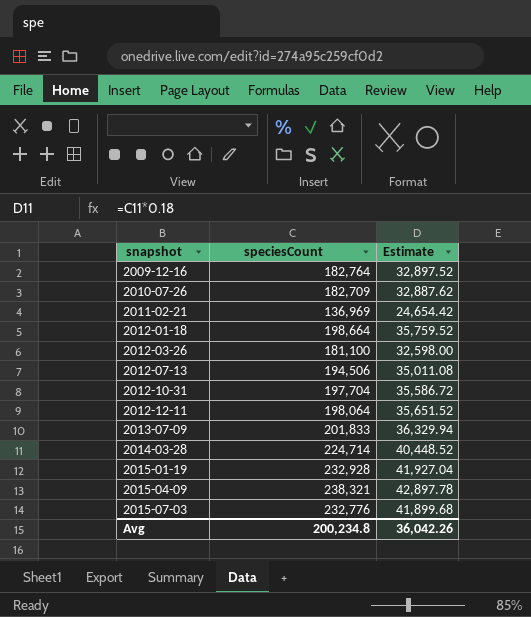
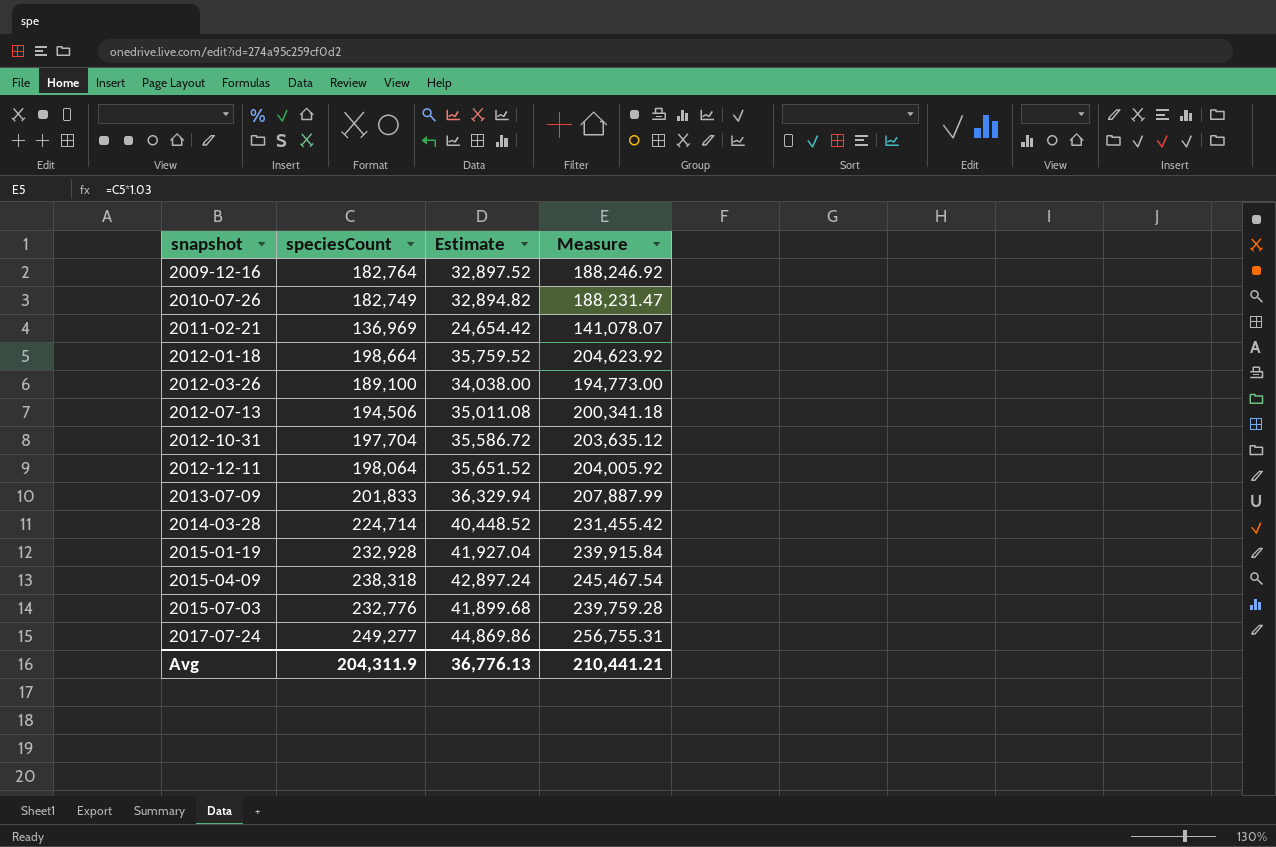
column Measure | formula: none -> [speciesCount] * 1.03
2010-07-26 | speciesCount: 182,709 -> 182,749
2010-07-26 | Estimate: 32,887.62 -> 32,894.82
2012-03-26 | speciesCount: 181,100 -> 189,100
2012-03-26 | Estimate: 32,598.00 -> 34,038.00
2015-04-09 | speciesCount: 238,321 -> 238,318
2015-04-09 | Estimate: 42,897.78 -> 42,897.24
row 2017-07-24: none -> 249,277 | 44,869.86 | 256,755.31
Avg | speciesCount: 200,234.8 -> 204,311.9
Avg | Estimate: 36,042.26 -> 36,776.13

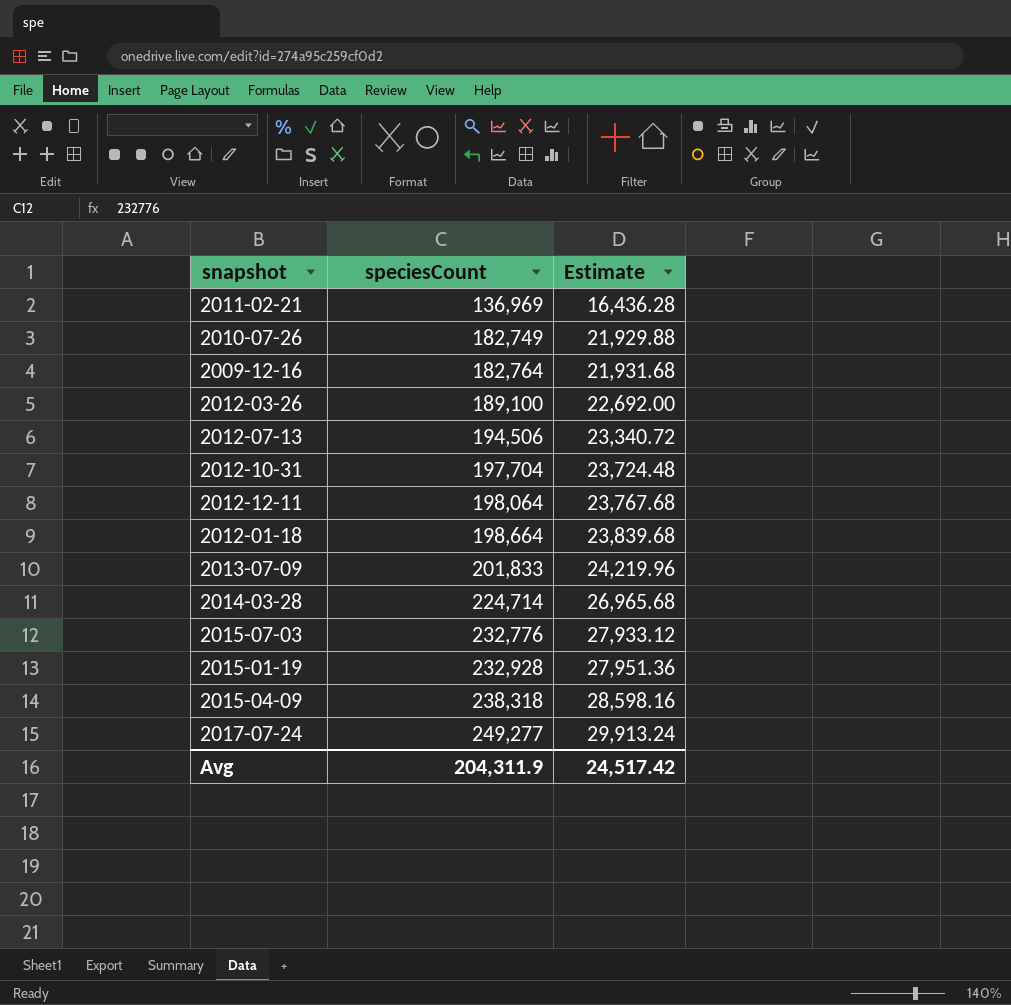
row order: snapshot ascending -> speciesCount ascending
column Measure | formula: [speciesCount] * 1.03 -> none
column Estimate | formula: [speciesCount] * 0.18 -> [speciesCount] * 0.12
Avg | Estimate: 36,776.13 -> 24,517.42

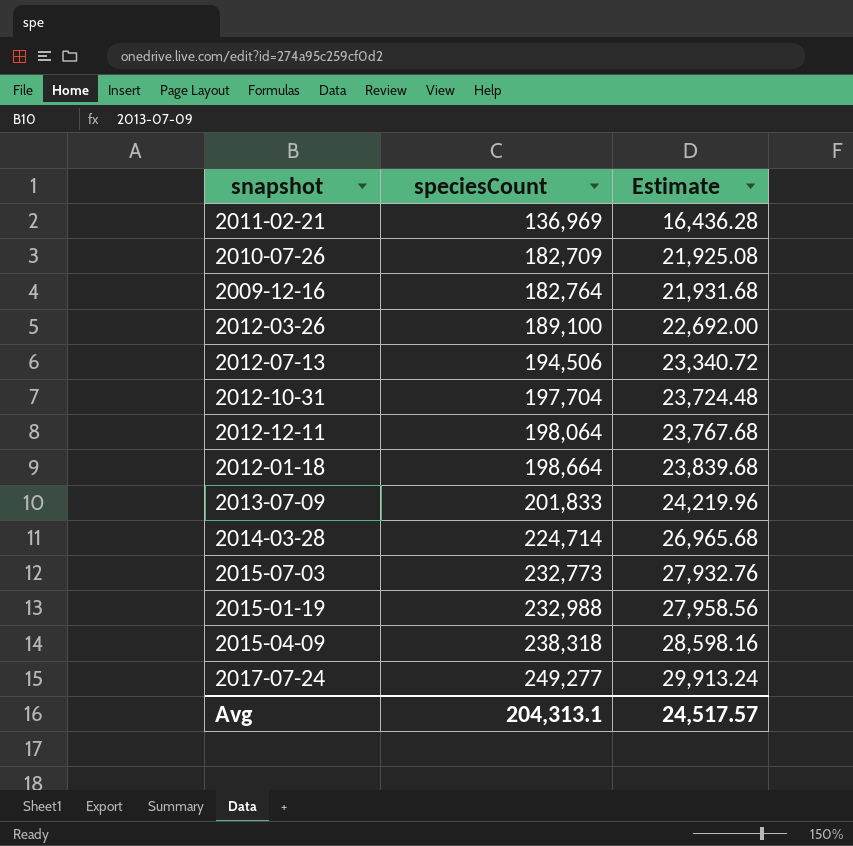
2010-07-26 | speciesCount: 182,749 -> 182,709
2010-07-26 | Estimate: 21,929.88 -> 21,925.08
2015-07-03 | speciesCount: 232,776 -> 232,773
2015-07-03 | Estimate: 27,933.12 -> 27,932.76
2015-01-19 | speciesCount: 232,928 -> 232,988
2015-01-19 | Estimate: 27,951.36 -> 27,958.56
Avg | speciesCount: 204,311.9 -> 204,313.1
Avg | Estimate: 24,517.42 -> 24,517.57

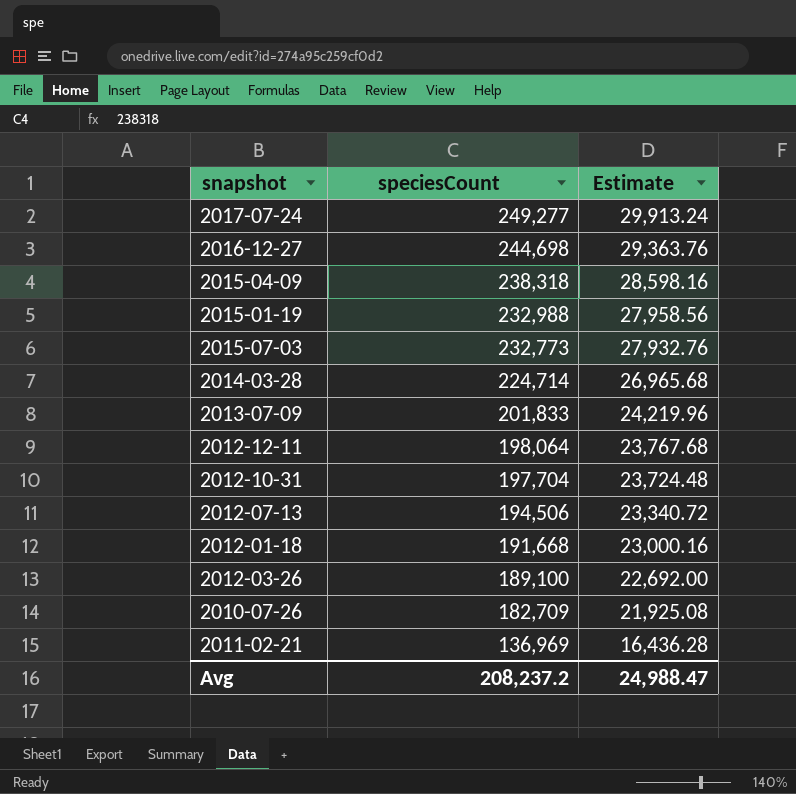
row order: speciesCount ascending -> speciesCount descending
row 2009-12-16: 182,764 | 21,931.68 -> none
row 2016-12-27: none -> 244,698 | 29,363.76
2012-01-18 | speciesCount: 198,664 -> 191,668
2012-01-18 | Estimate: 23,839.68 -> 23,000.16
Avg | speciesCount: 204,313.1 -> 208,237.2
Avg | Estimate: 24,517.57 -> 24,988.47

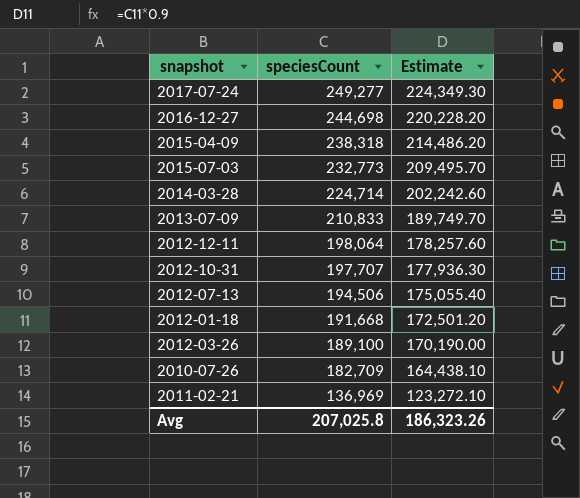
column Estimate | formula: [speciesCount] * 0.12 -> [speciesCount] * 0.9
row 2015-01-19: 232,988 | 27,958.56 -> none
2013-07-09 | speciesCount: 201,833 -> 210,833
2012-10-31 | speciesCount: 197,704 -> 197,707
Avg | speciesCount: 208,237.2 -> 207,025.8
Avg | Estimate: 24,988.47 -> 186,323.26

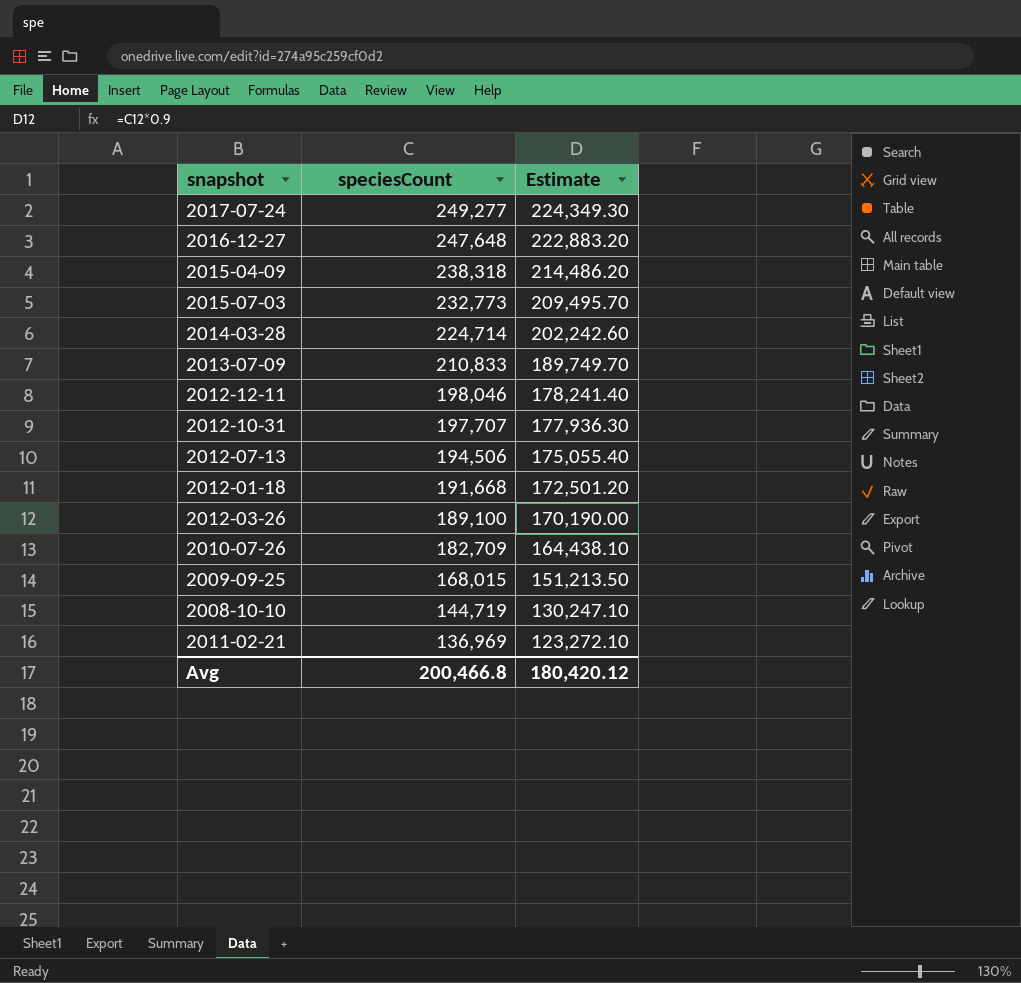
2016-12-27 | speciesCount: 244,698 -> 247,648
2016-12-27 | Estimate: 220,228.20 -> 222,883.20
2012-12-11 | speciesCount: 198,064 -> 198,046
2012-12-11 | Estimate: 178,257.60 -> 178,241.40
row 2009-09-25: none -> 168,015 | 151,213.50
row 2008-10-10: none -> 144,719 | 130,247.10
Avg | speciesCount: 207,025.8 -> 200,466.8
Avg | Estimate: 186,323.26 -> 180,420.12

